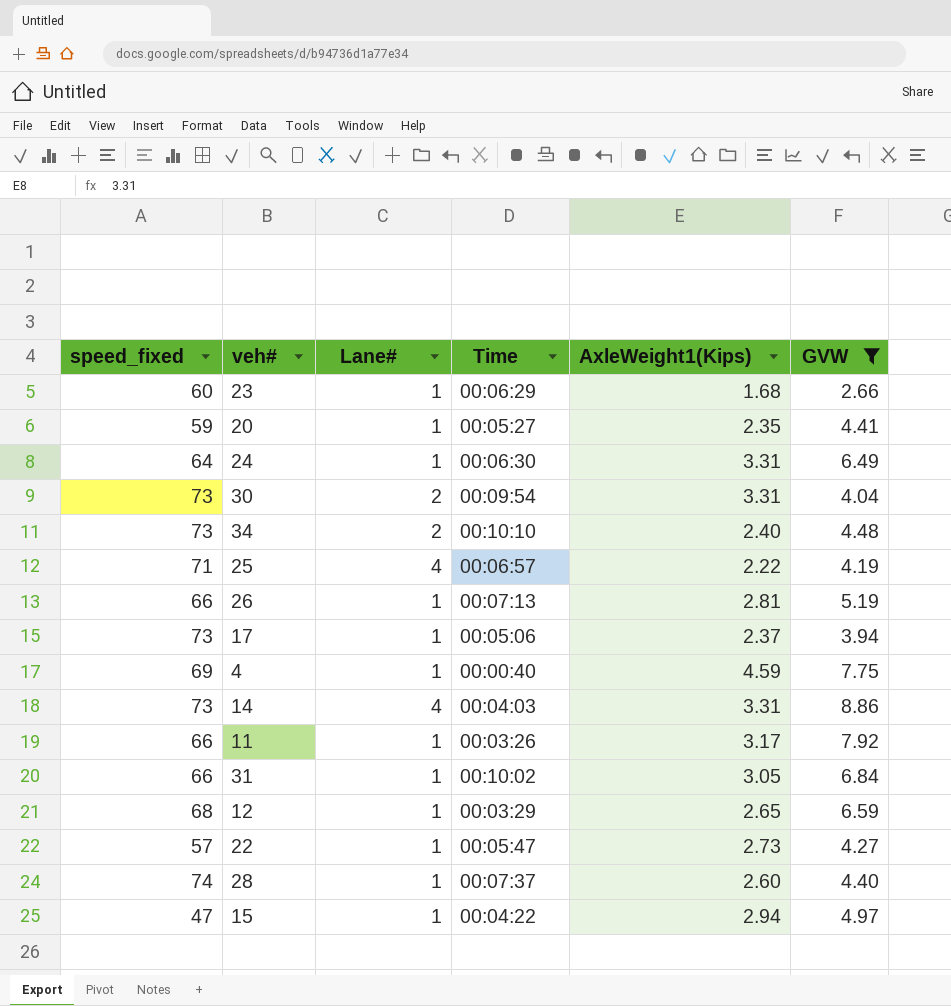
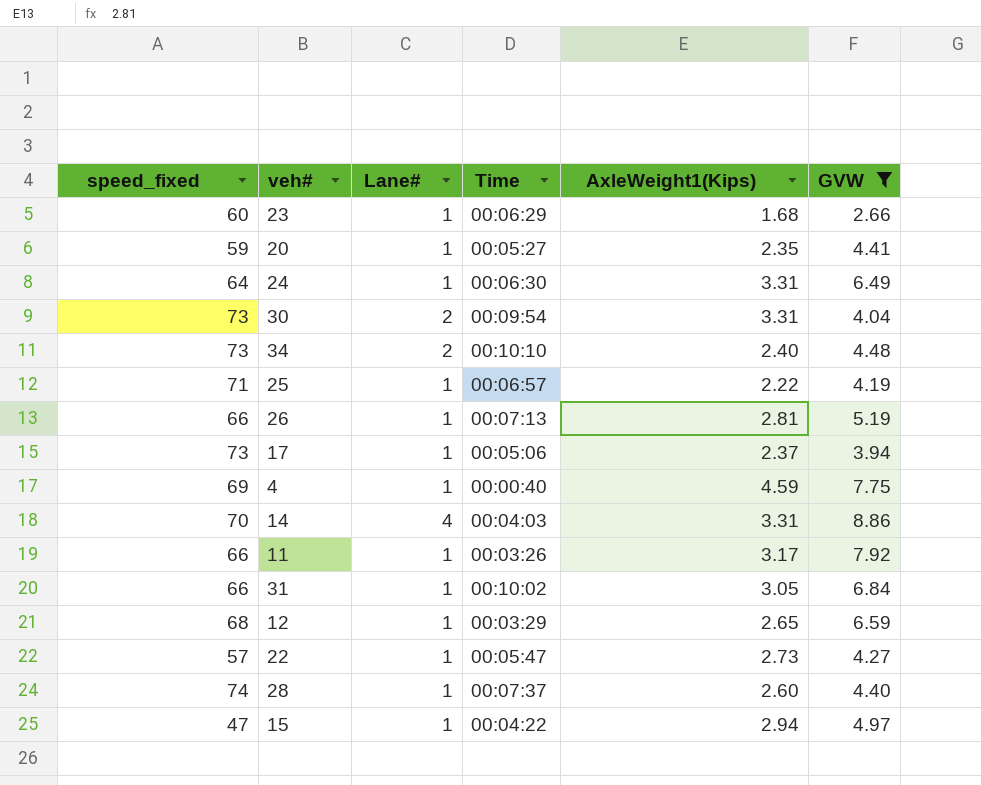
25 | Lane#: 4 -> 1
14 | speed_fixed: 73 -> 70

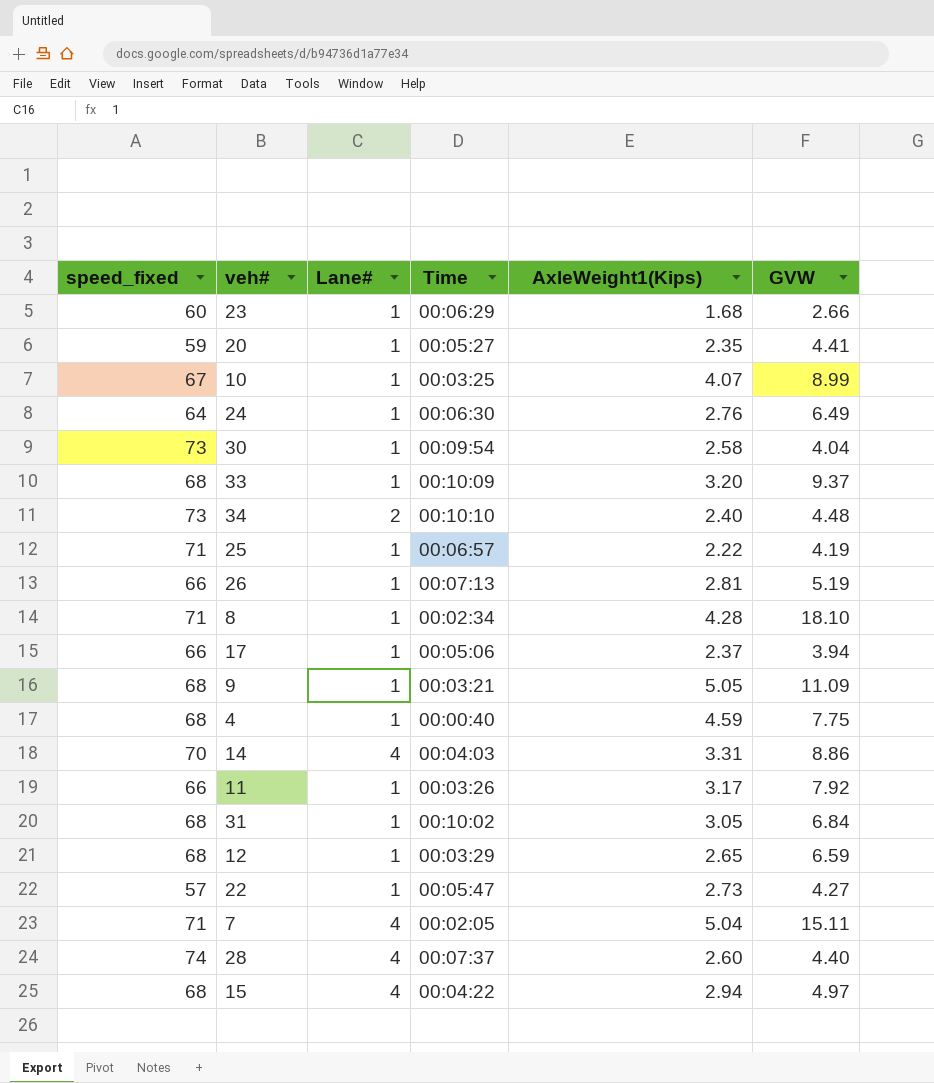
filter: GVW <= 8.86 -> none
24 | AxleWeight1(Kips): 3.31 -> 2.76
30 | Lane#: 2 -> 1
30 | AxleWeight1(Kips): 3.31 -> 2.58
17 | speed_fixed: 73 -> 66
4 | speed_fixed: 69 -> 68
31 | speed_fixed: 66 -> 68
28 | Lane#: 1 -> 4
15 | speed_fixed: 47 -> 68
15 | Lane#: 1 -> 4

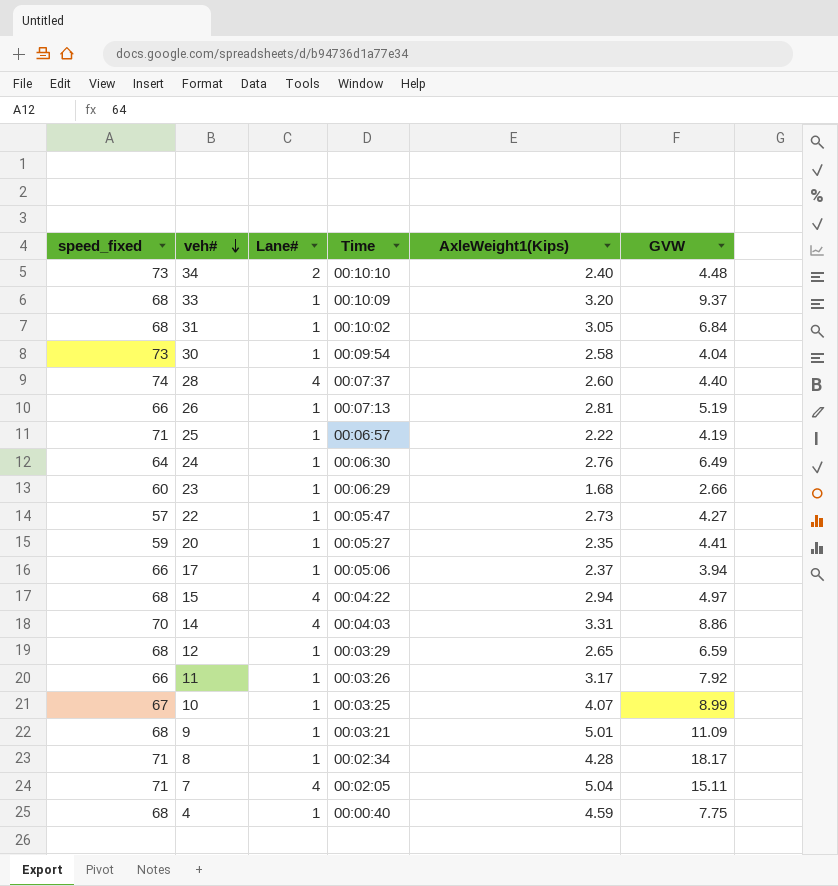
row order: none -> veh# descending
9 | AxleWeight1(Kips): 5.05 -> 5.01
8 | GVW: 18.10 -> 18.17

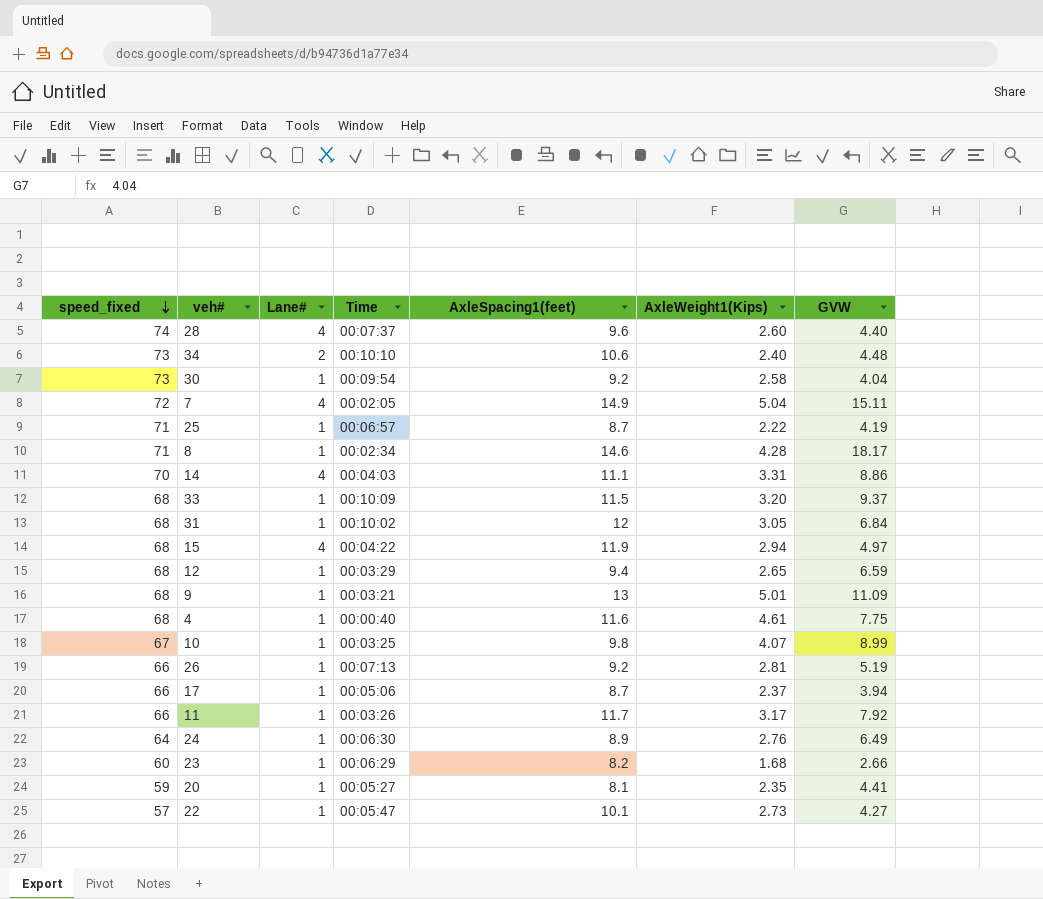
row order: veh# descending -> speed_fixed descending
column AxleSpacing1(feet) | position: none -> 5
7 | speed_fixed: 71 -> 72
4 | AxleWeight1(Kips): 4.59 -> 4.61

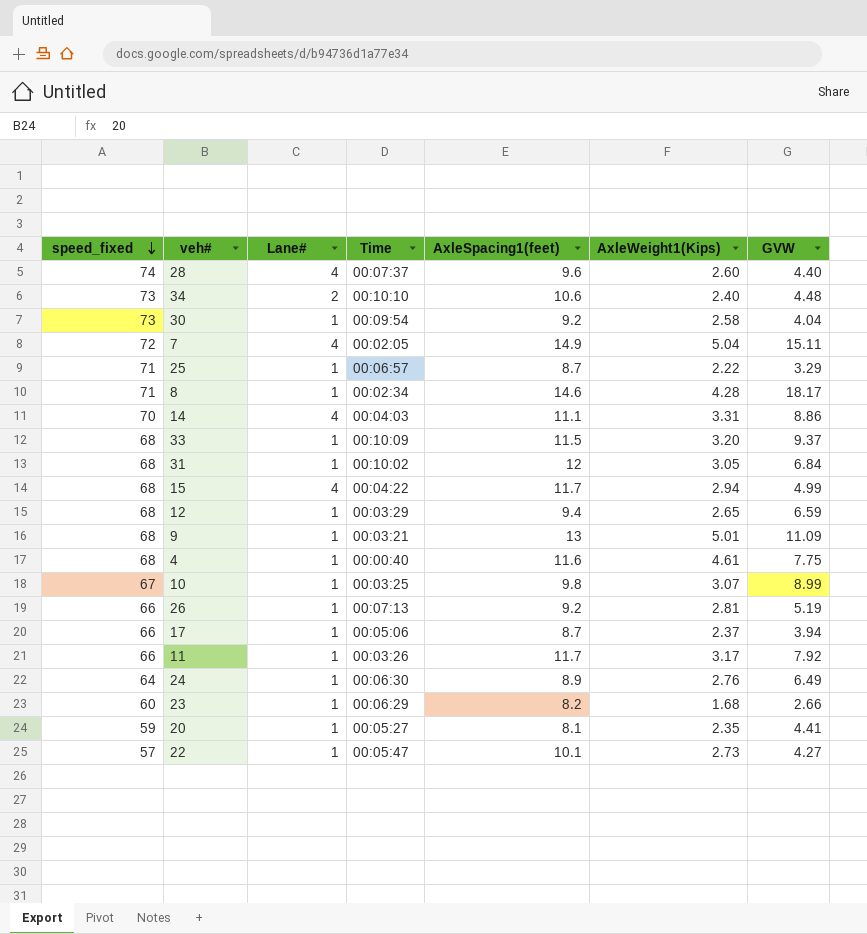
25 | GVW: 4.19 -> 3.29
15 | AxleSpacing1(feet): 11.9 -> 11.7
15 | GVW: 4.97 -> 4.99
10 | AxleWeight1(Kips): 4.07 -> 3.07

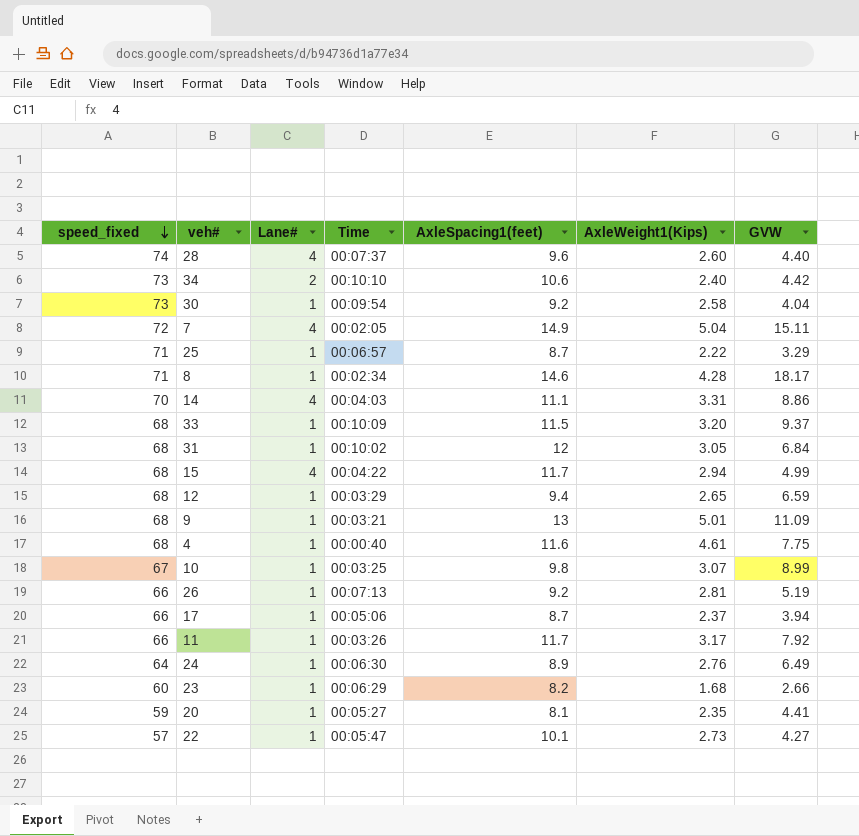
34 | GVW: 4.48 -> 4.42

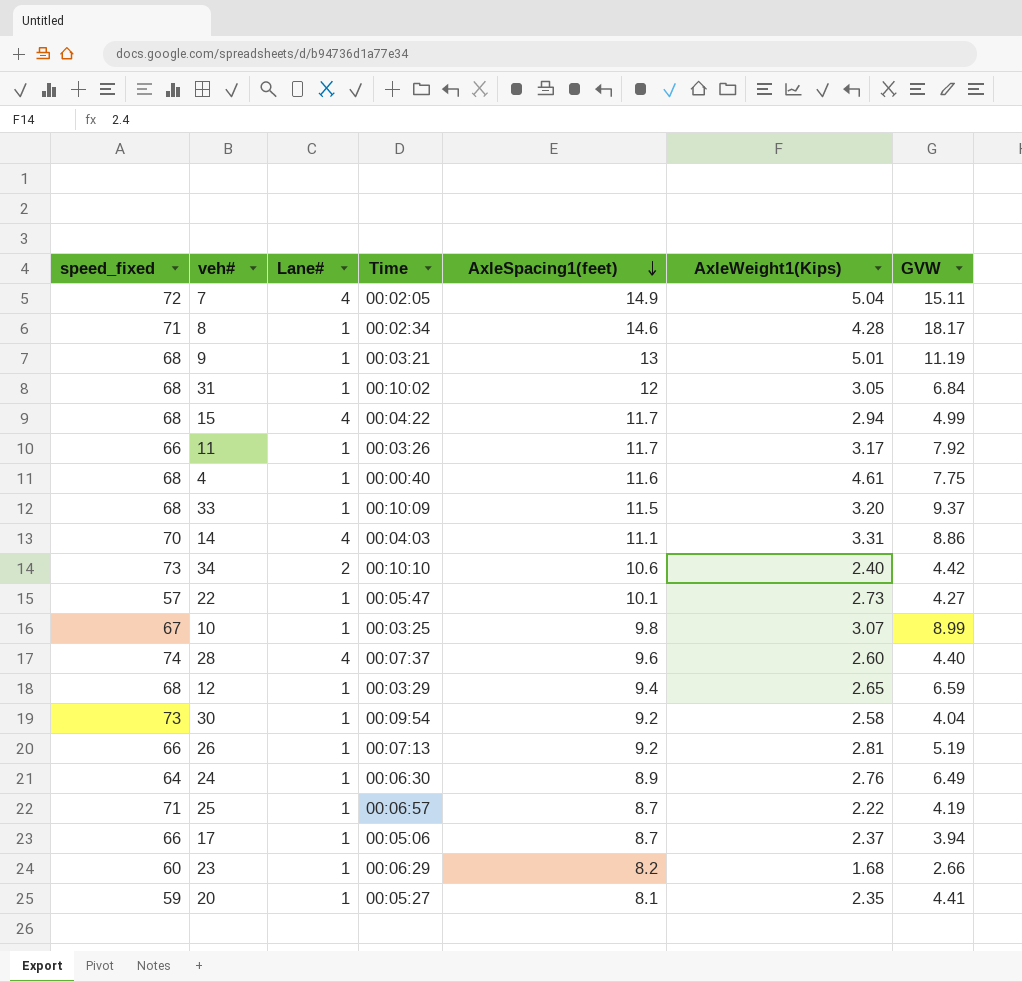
row order: speed_fixed descending -> AxleSpacing1(feet) descending
9 | GVW: 11.09 -> 11.19
25 | GVW: 3.29 -> 4.19

